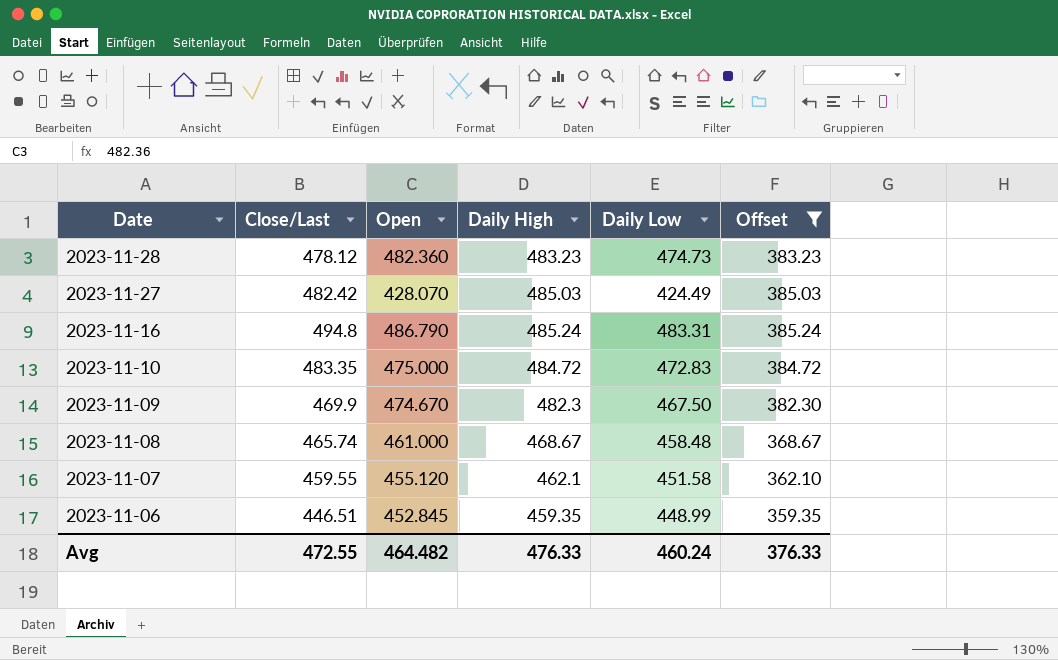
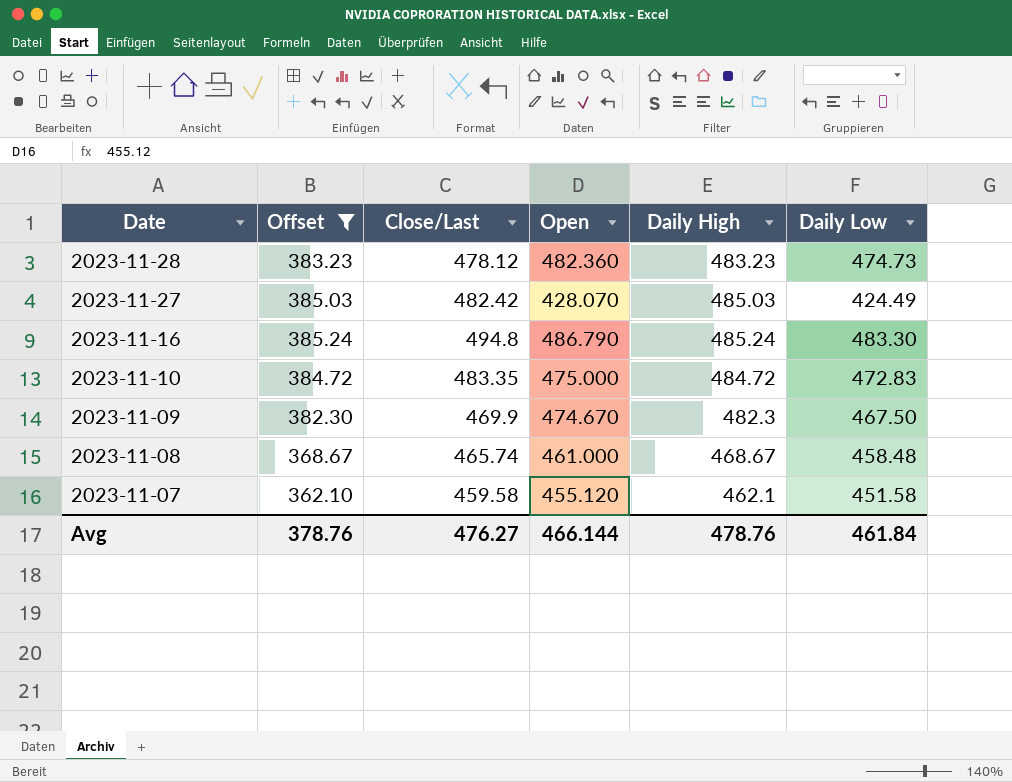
column Offset | position: 6 -> 2
row 2023-11-06: 446.51 | 452.845 | 459.35 | 448.99 | 359.35 -> none
2023-11-16 | Daily Low: 483.31 -> 483.30
2023-11-07 | Close/Last: 459.55 -> 459.58
Avg | Offset: 376.33 -> 378.76
Avg | Close/Last: 472.55 -> 476.27
Avg | Open: 464.482 -> 466.144
Avg | Daily High: 476.33 -> 478.76
Avg | Daily Low: 460.24 -> 461.84

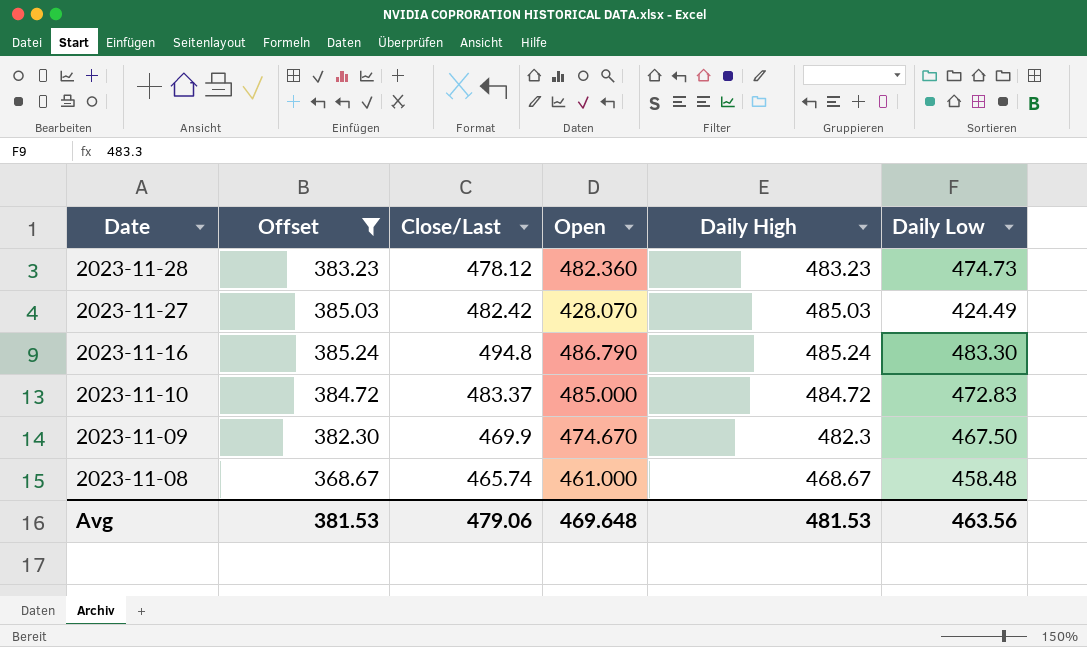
row 2023-11-07: 362.10 | 459.58 | 455.120 | 462.1 | 451.58 -> none
2023-11-10 | Close/Last: 483.35 -> 483.37
2023-11-10 | Open: 475.000 -> 485.000
Avg | Offset: 378.76 -> 381.53
Avg | Close/Last: 476.27 -> 479.06
Avg | Open: 466.144 -> 469.648
Avg | Daily High: 478.76 -> 481.53
Avg | Daily Low: 461.84 -> 463.56

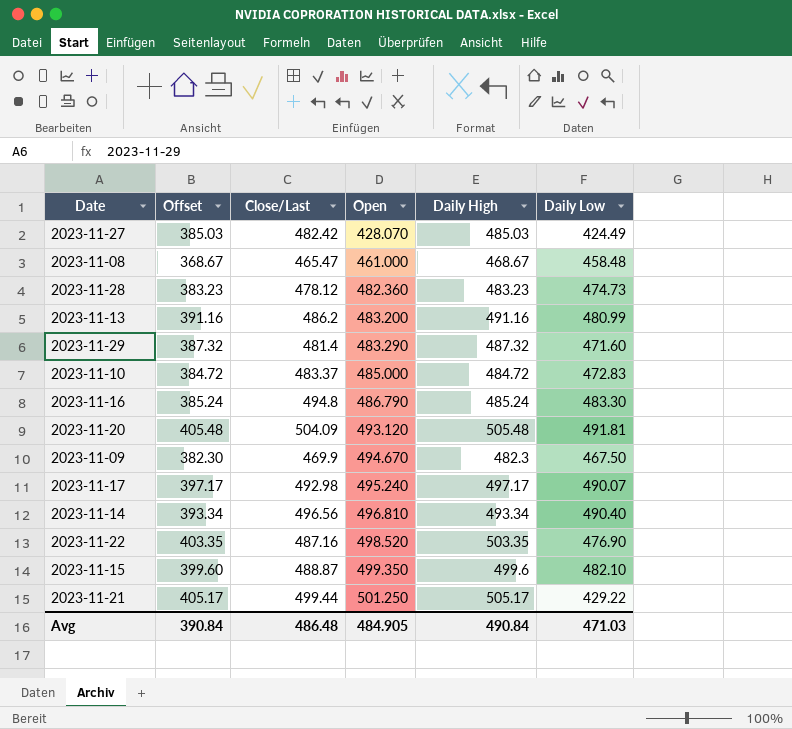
filter: Offset <= 385.24 -> none
row order: Date descending -> Open ascending
2023-11-08 | Close/Last: 465.74 -> 465.47
2023-11-09 | Open: 474.670 -> 494.670
Avg | Offset: 381.53 -> 390.84
Avg | Close/Last: 479.06 -> 486.48
Avg | Open: 469.648 -> 484.905
Avg | Daily High: 481.53 -> 490.84
Avg | Daily Low: 463.56 -> 471.03

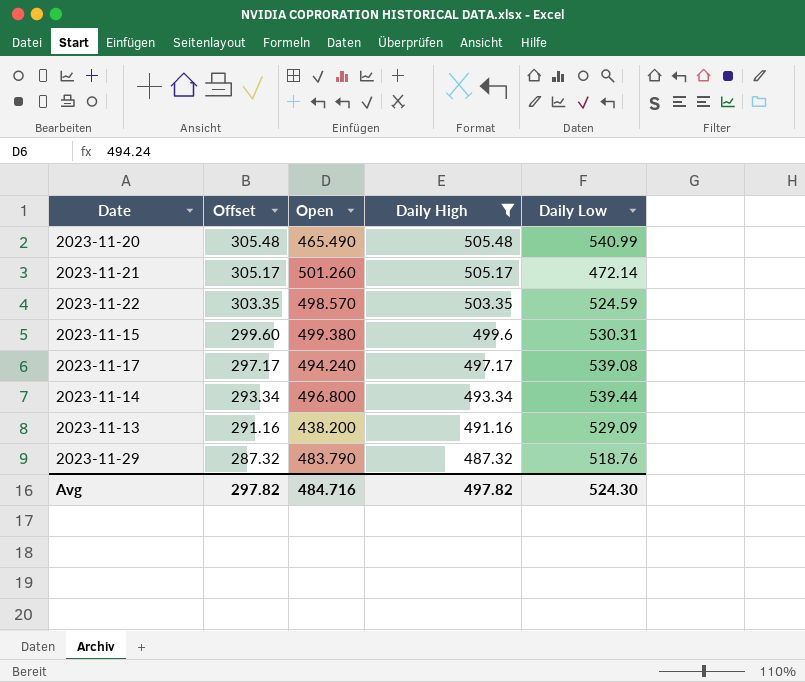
filter: none -> Daily High >= 487.32
row order: Open ascending -> Offset descending
column Close/Last | position: 3 -> none
column Offset | formula: [Daily High] - 100 -> [Daily High] - 200
2023-11-20 | Open: 493.120 -> 465.490
2023-11-20 | Daily Low: 491.81 -> 540.99
2023-11-21 | Open: 501.250 -> 501.260
2023-11-21 | Daily Low: 429.22 -> 472.14
2023-11-22 | Open: 498.520 -> 498.570
2023-11-22 | Daily Low: 476.90 -> 524.59
2023-11-15 | Open: 499.350 -> 499.380
2023-11-15 | Daily Low: 482.10 -> 530.31
2023-11-17 | Open: 495.240 -> 494.240
2023-11-17 | Daily Low: 490.07 -> 539.08
2023-11-14 | Open: 496.810 -> 496.800
2023-11-14 | Daily Low: 490.40 -> 539.44
2023-11-13 | Open: 483.200 -> 438.200
2023-11-13 | Daily Low: 480.99 -> 529.09
2023-11-29 | Open: 483.290 -> 483.790
2023-11-29 | Daily Low: 471.60 -> 518.76
Avg | Offset: 390.84 -> 297.82
Avg | Open: 484.905 -> 484.716
Avg | Daily High: 490.84 -> 497.82
Avg | Daily Low: 471.03 -> 524.30

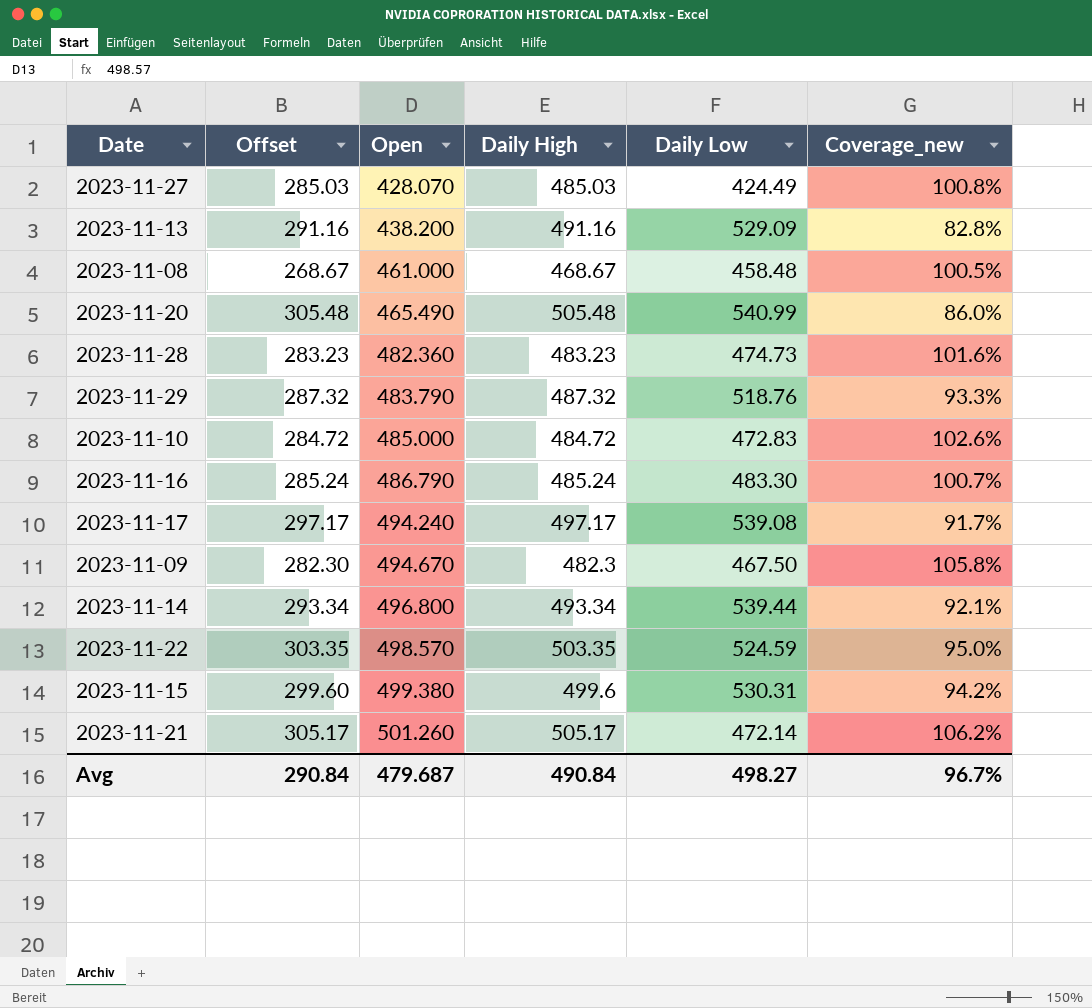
filter: Daily High >= 487.32 -> none
row order: Offset descending -> Open ascending
column Coverage_new | formula: none -> [Open] / [Daily Low]
Avg | Offset: 297.82 -> 290.84
Avg | Open: 484.716 -> 479.687
Avg | Daily High: 497.82 -> 490.84
Avg | Daily Low: 524.30 -> 498.27

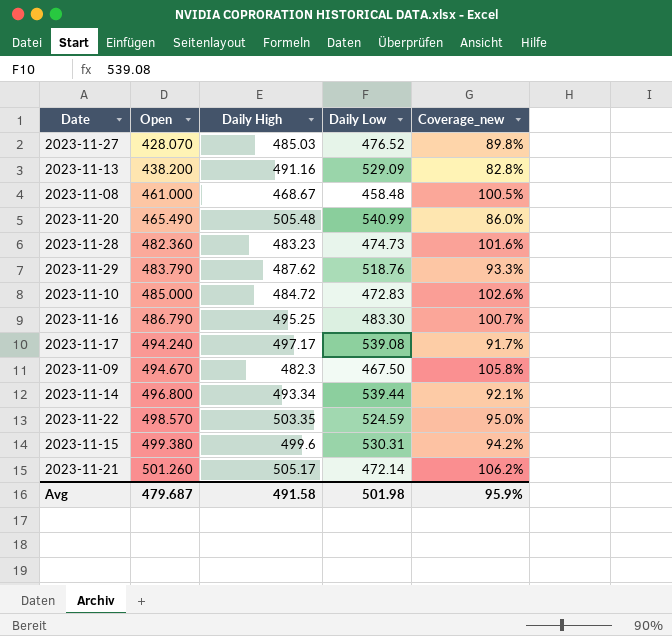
column Offset | formula: [Daily High] - 200 -> none
2023-11-27 | Daily Low: 424.49 -> 476.52
2023-11-27 | Coverage_new: 100.8% -> 89.8%
2023-11-29 | Daily High: 487.32 -> 487.62
2023-11-16 | Daily High: 485.24 -> 495.25
Avg | Daily High: 490.84 -> 491.58
Avg | Daily Low: 498.27 -> 501.98
Avg | Coverage_new: 96.7% -> 95.9%

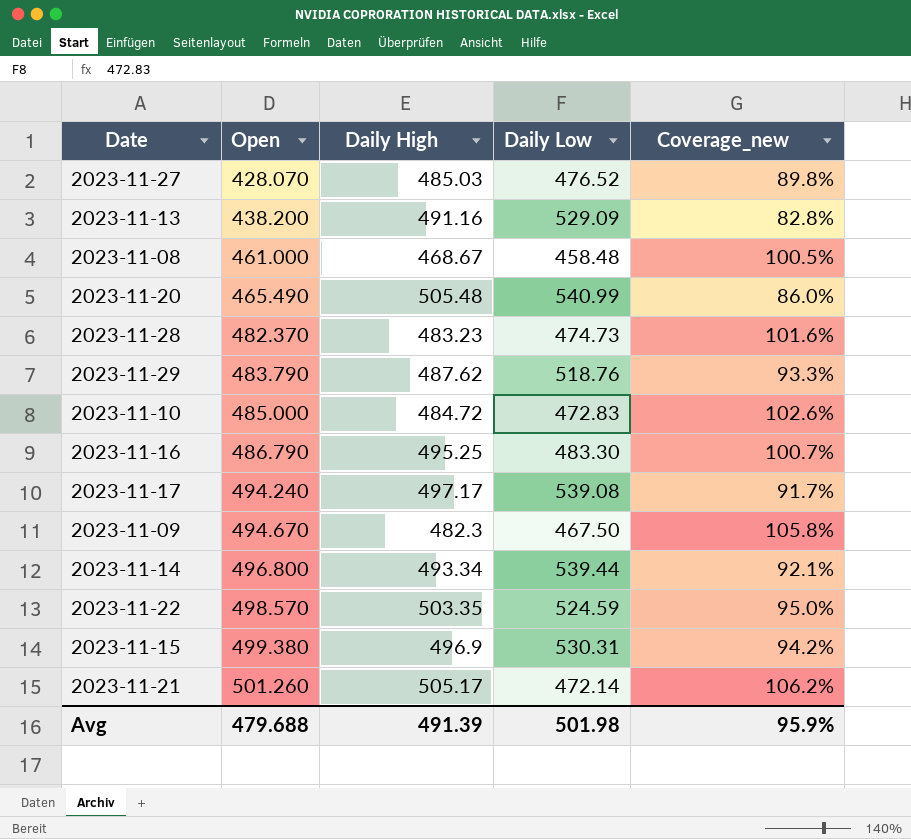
2023-11-28 | Open: 482.360 -> 482.370
2023-11-15 | Daily High: 499.6 -> 496.9
Avg | Open: 479.687 -> 479.688
Avg | Daily High: 491.58 -> 491.39

